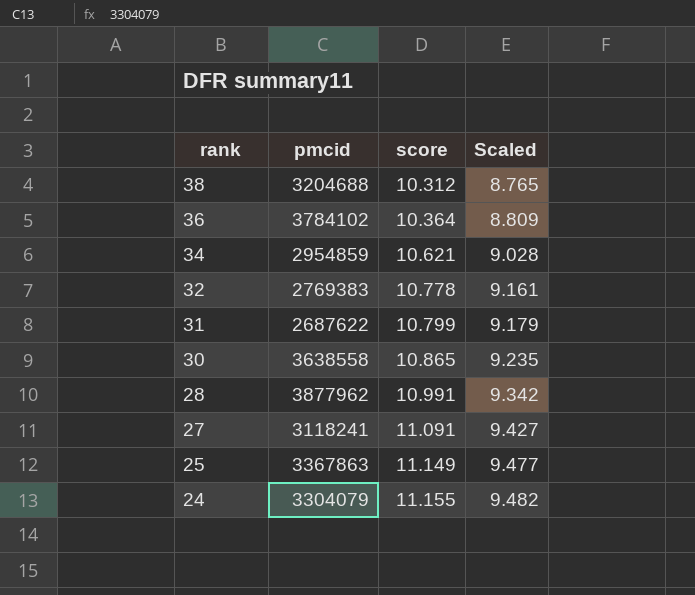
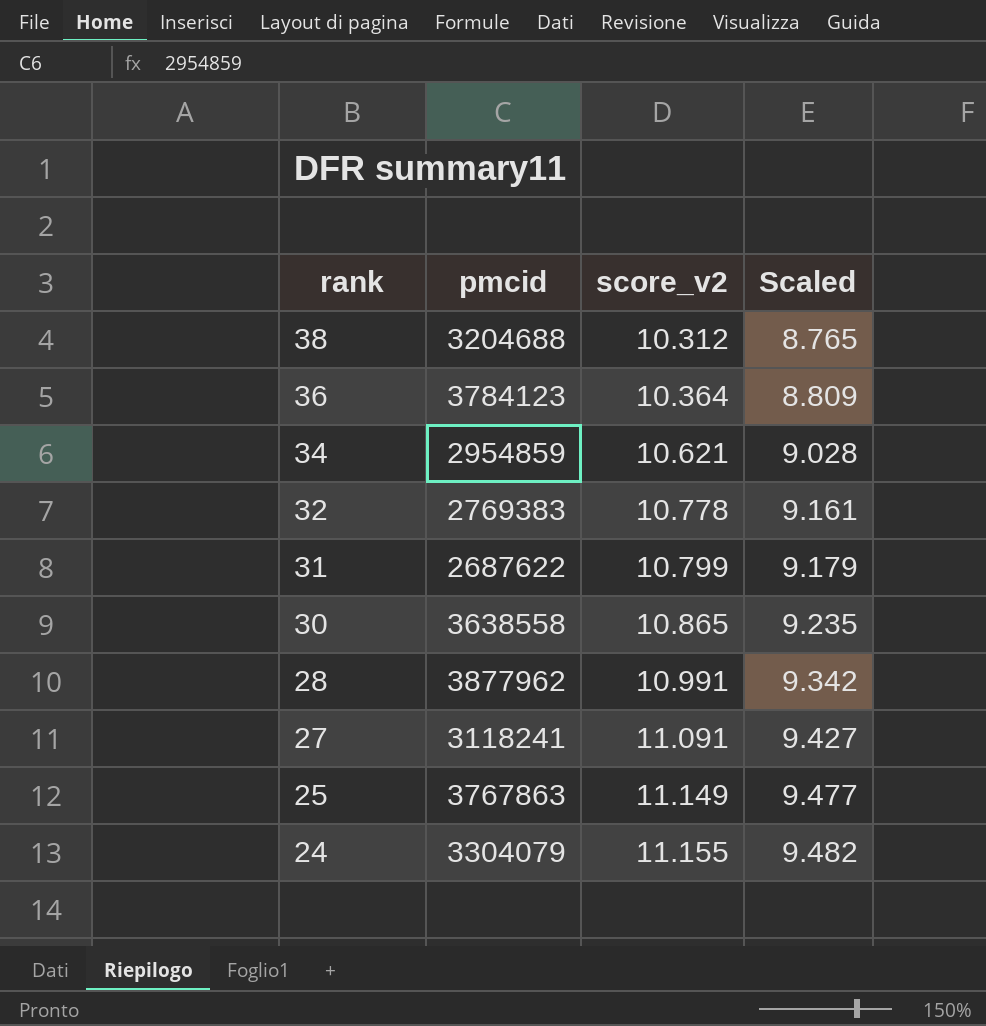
column name: score -> score_v2
36 | pmcid: 3784102 -> 3784123
25 | pmcid: 3367863 -> 3767863

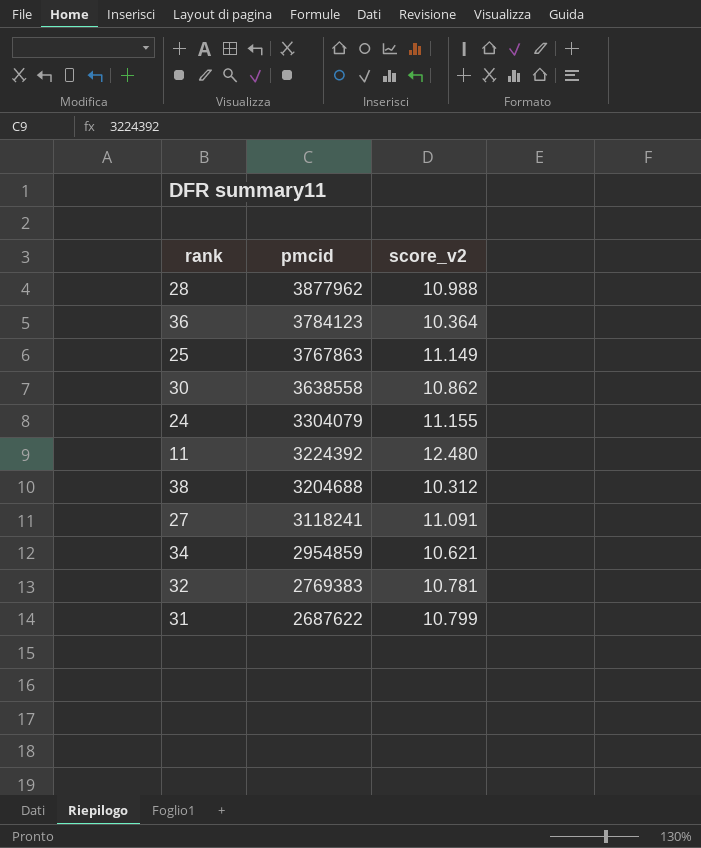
row order: rank descending -> pmcid descending
column Scaled | formula: [score_v2] * 0.85 -> none
28 | score_v2: 10.991 -> 10.988
30 | score_v2: 10.865 -> 10.862
row 11: none -> 3224392 | 12.480
32 | score_v2: 10.778 -> 10.781

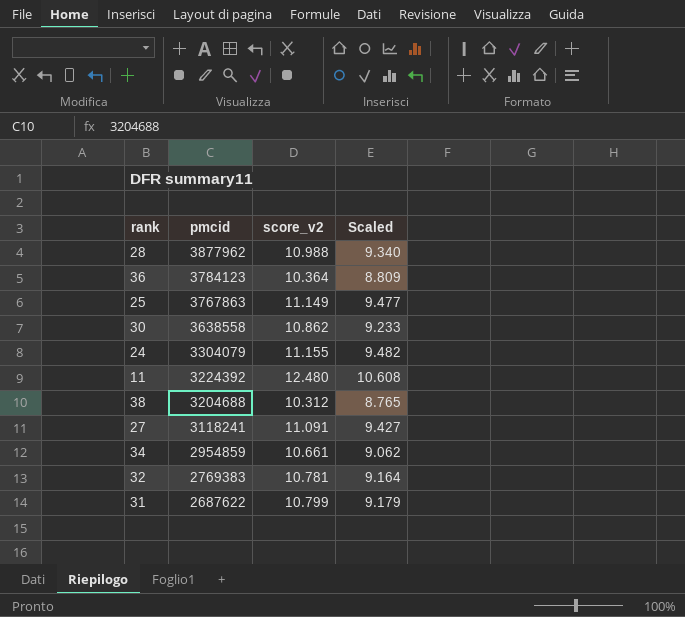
column Scaled | formula: none -> [score_v2] * 0.85
34 | score_v2: 10.621 -> 10.661

